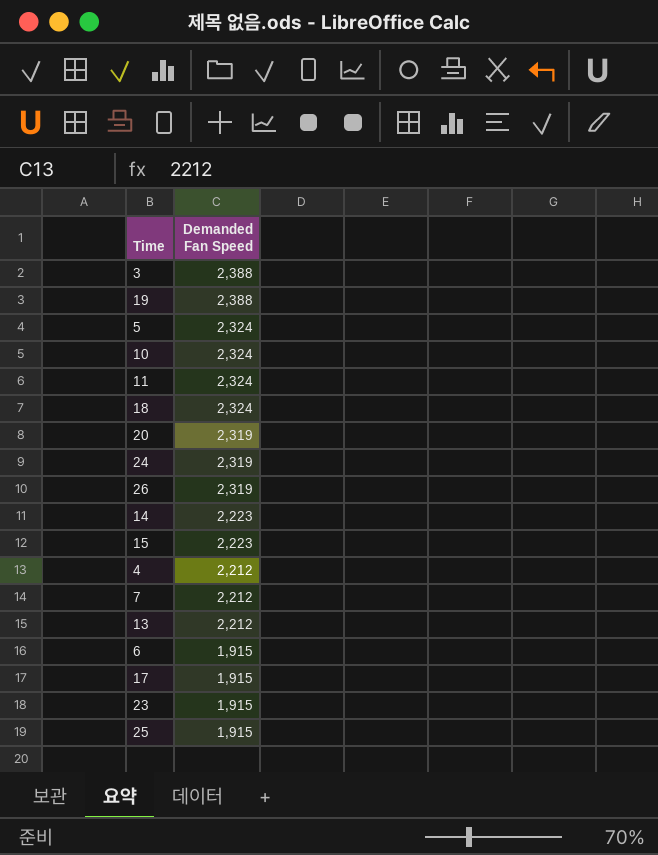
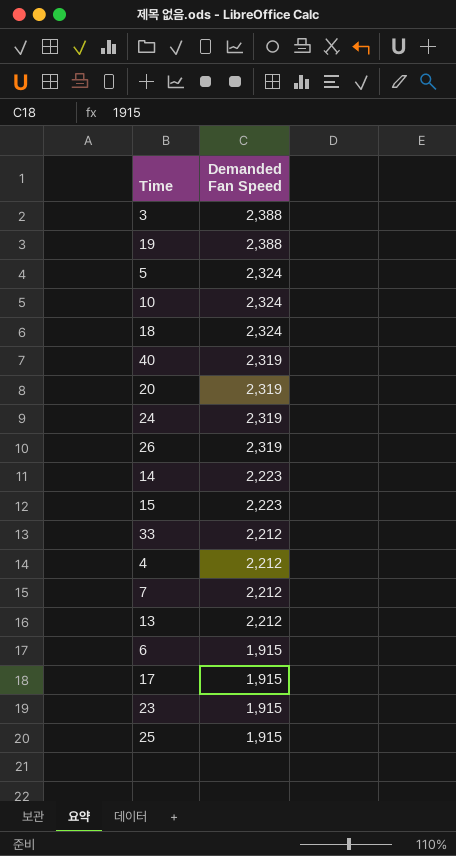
row 11: 2,324 -> none
row 40: none -> 2,319
row 33: none -> 2,212

